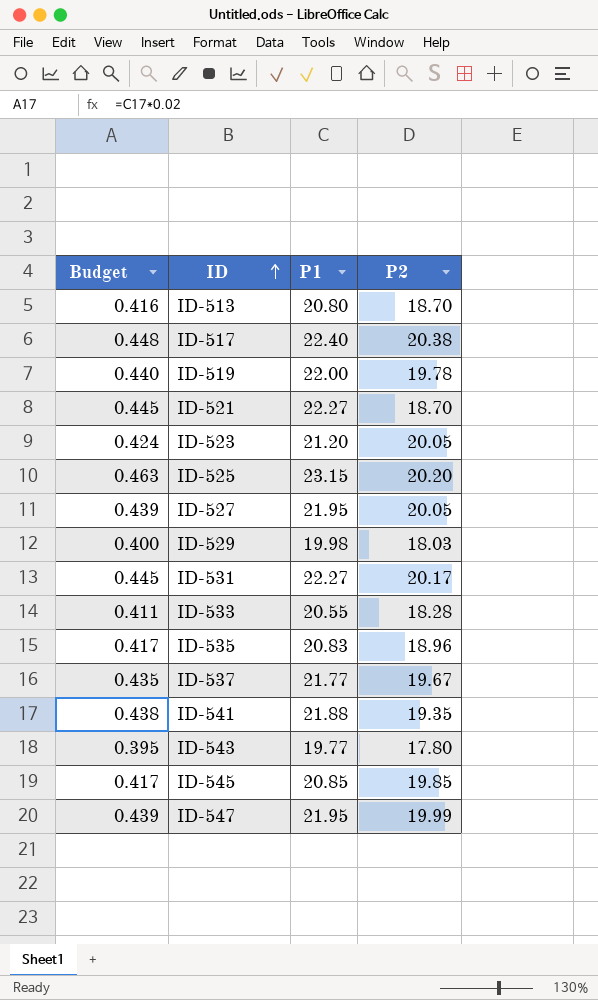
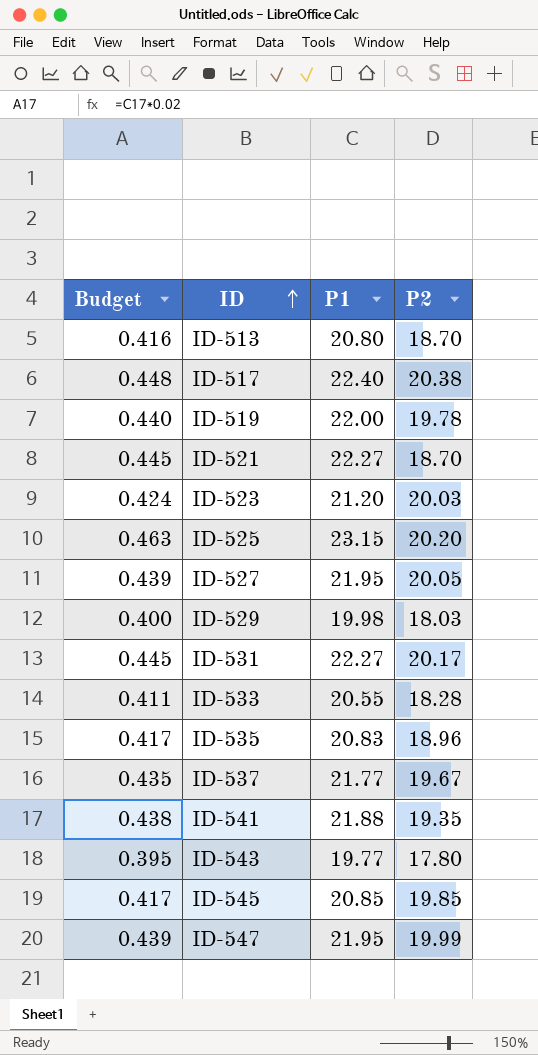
ID-523 | P2: 20.05 -> 20.03

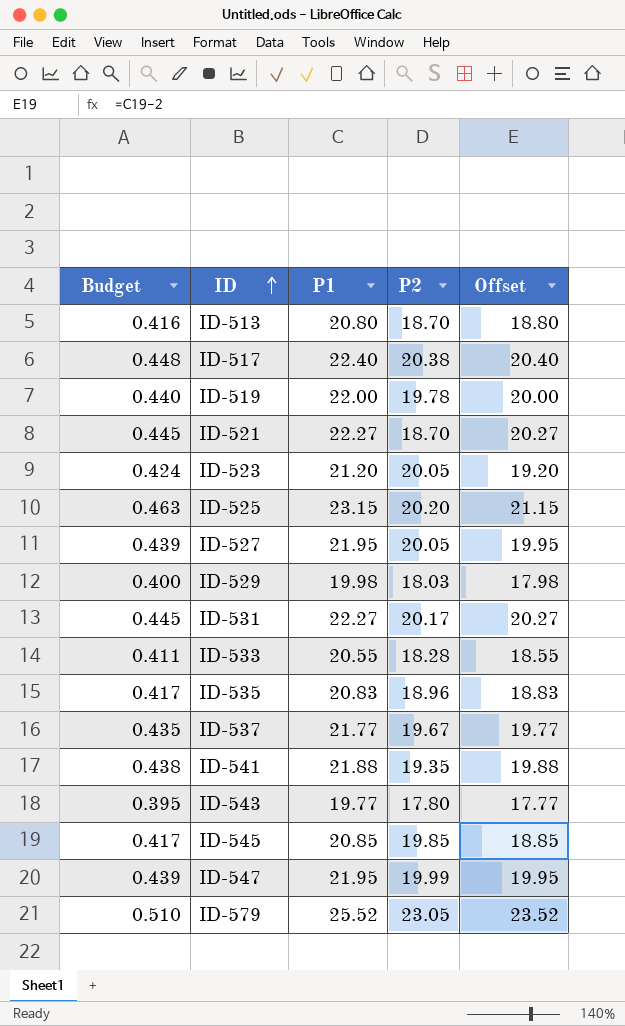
column Offset | formula: none -> [P1] - 2
ID-523 | P2: 20.03 -> 20.05
row ID-579: none -> 0.510 | 25.52 | 23.05 | 23.52

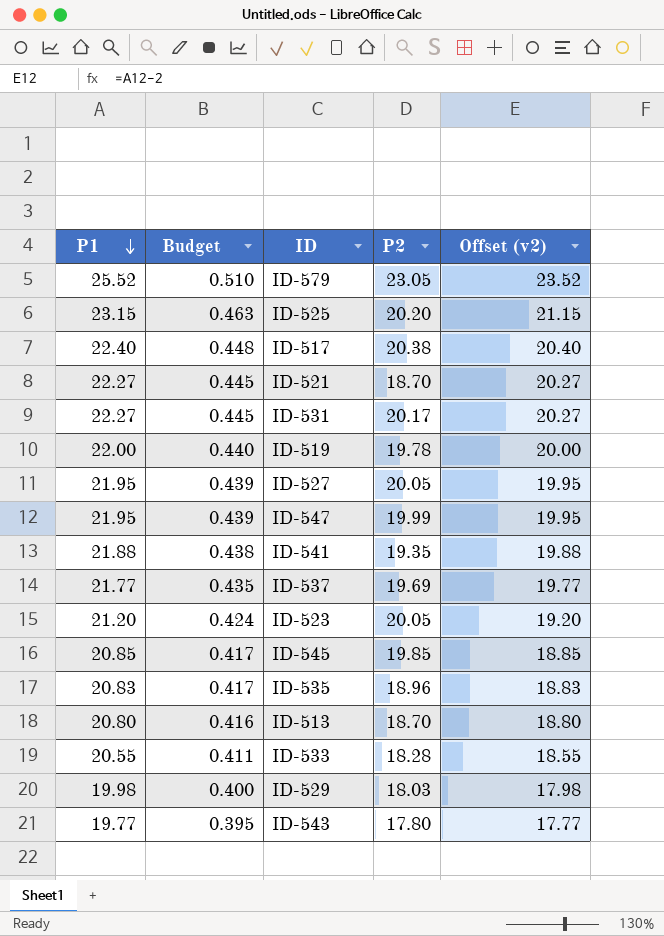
row order: ID ascending -> P1 descending
column P1 | position: 3 -> 1
column name: Offset -> Offset (v2)
ID-537 | P2: 19.67 -> 19.69

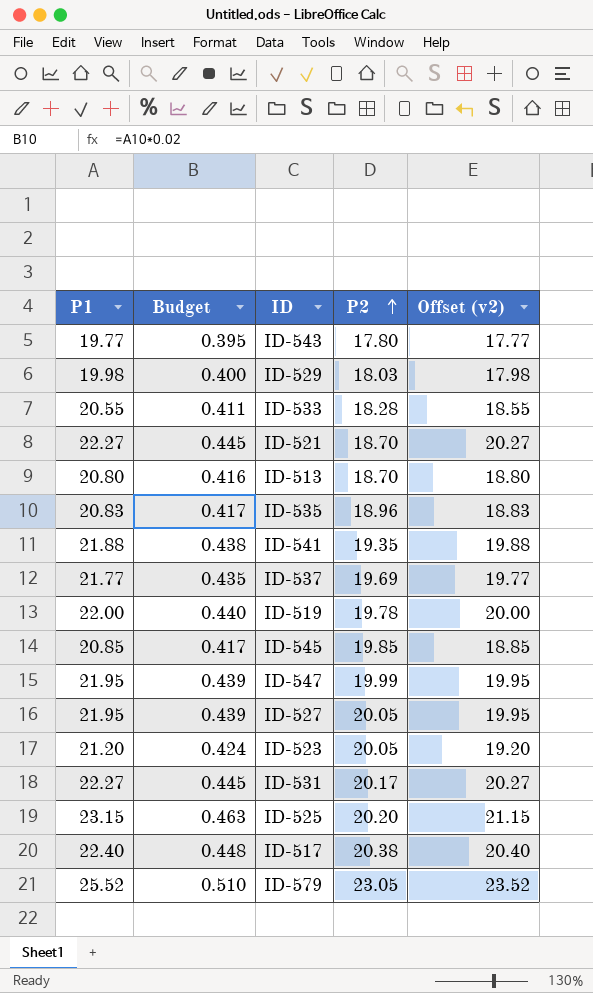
row order: P1 descending -> P2 ascending

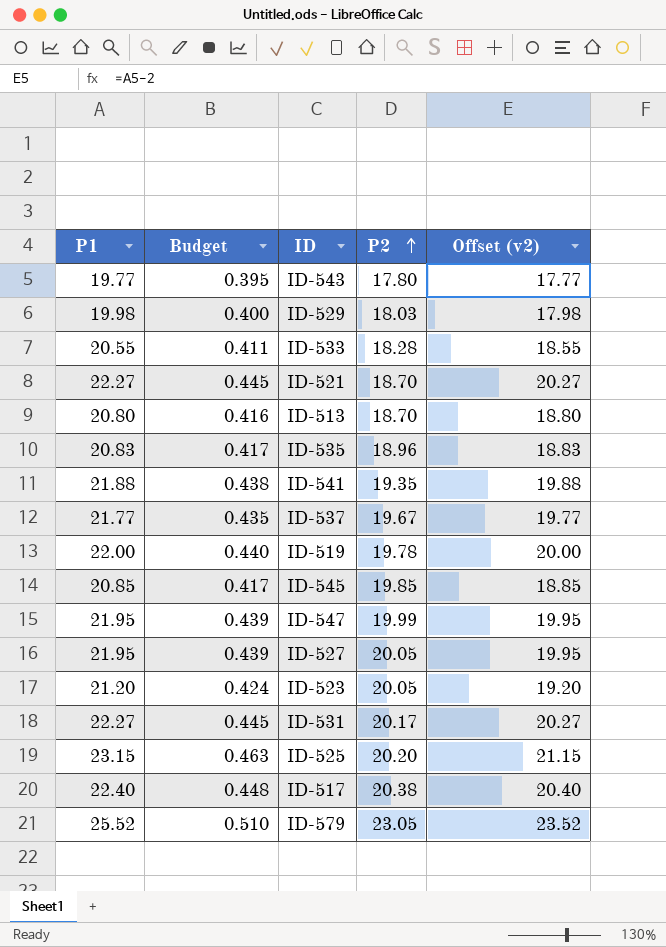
ID-537 | P2: 19.69 -> 19.67

